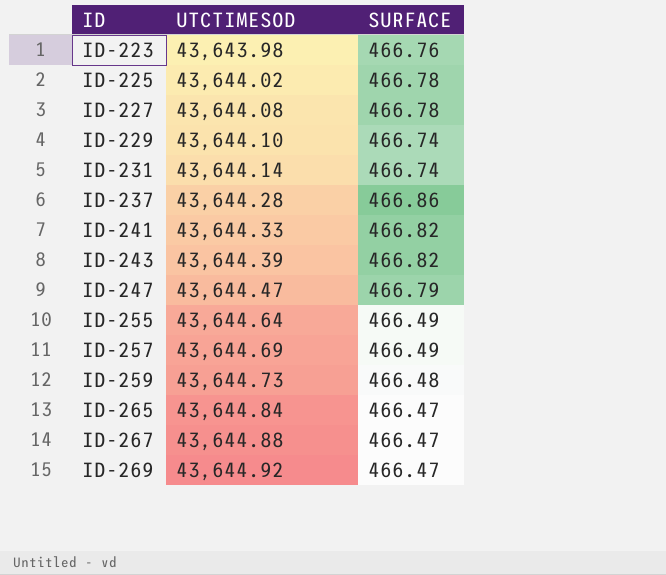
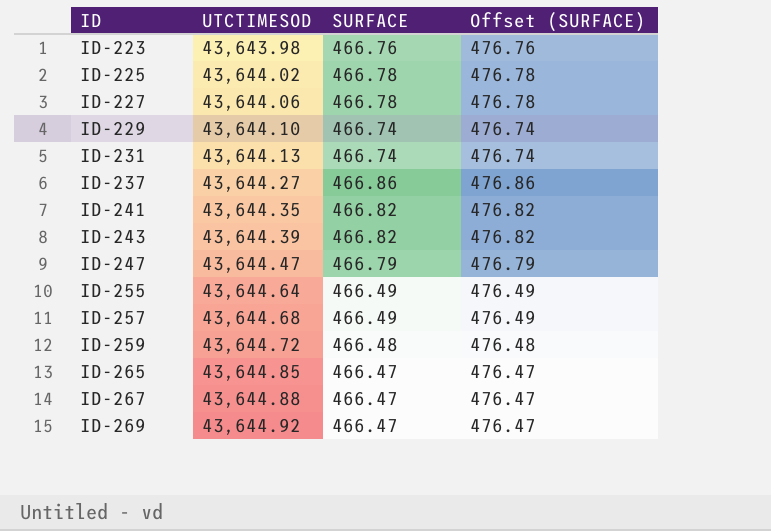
column Offset (SURFACE) | formula: none -> [SURFACE] + 10
ID-227 | UTCTIMESOD: 43,644.08 -> 43,644.06
ID-231 | UTCTIMESOD: 43,644.14 -> 43,644.13
ID-237 | UTCTIMESOD: 43,644.28 -> 43,644.27
ID-241 | UTCTIMESOD: 43,644.33 -> 43,644.35
ID-257 | UTCTIMESOD: 43,644.69 -> 43,644.68
ID-259 | UTCTIMESOD: 43,644.73 -> 43,644.72
ID-265 | UTCTIMESOD: 43,644.84 -> 43,644.85

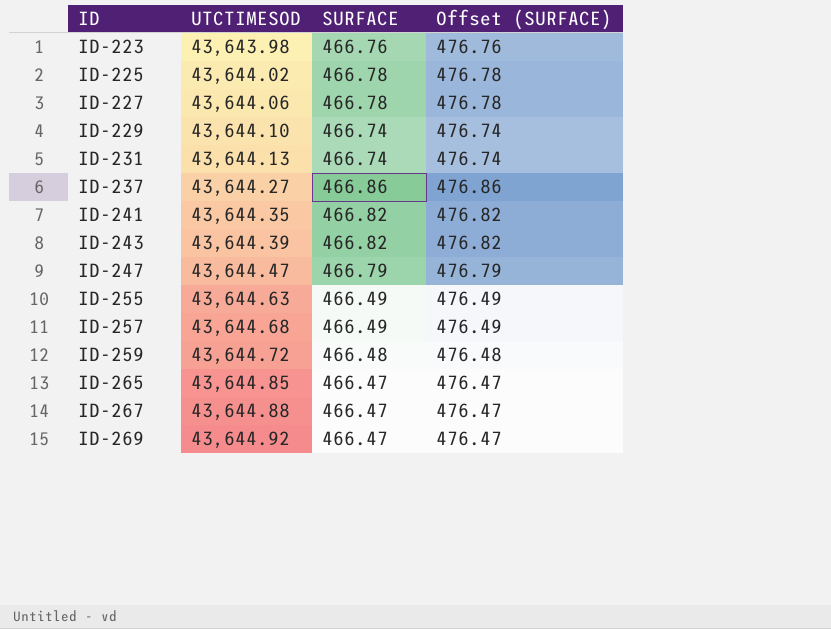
ID-255 | UTCTIMESOD: 43,644.64 -> 43,644.63

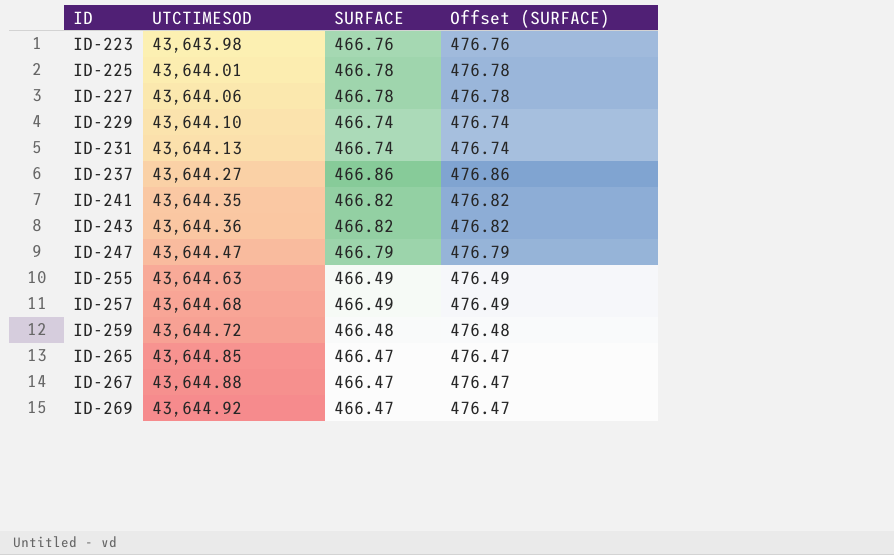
ID-225 | UTCTIMESOD: 43,644.02 -> 43,644.01
ID-243 | UTCTIMESOD: 43,644.39 -> 43,644.36

